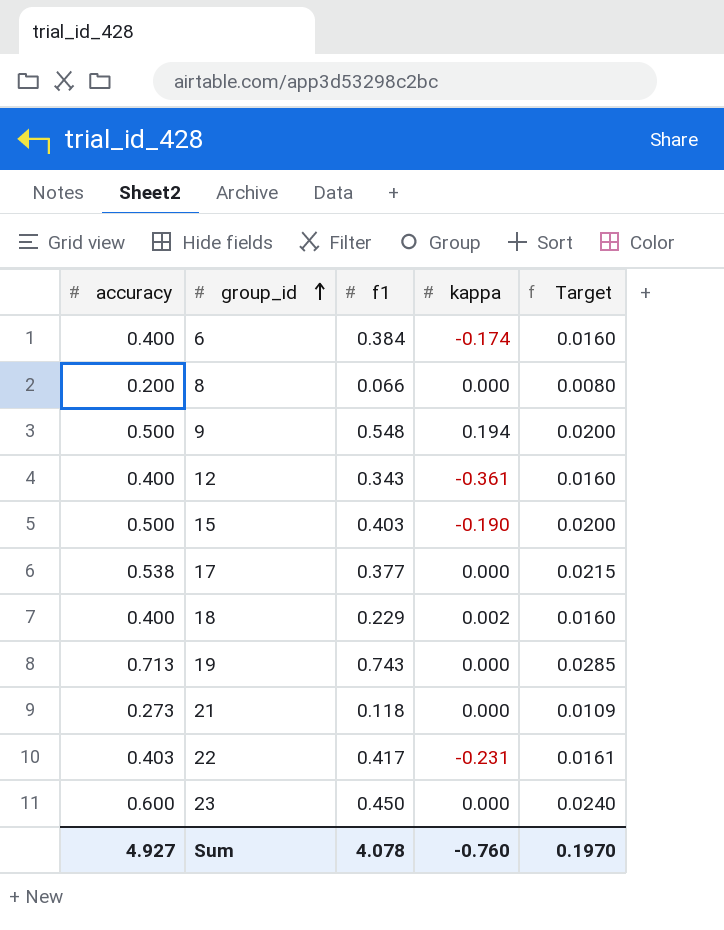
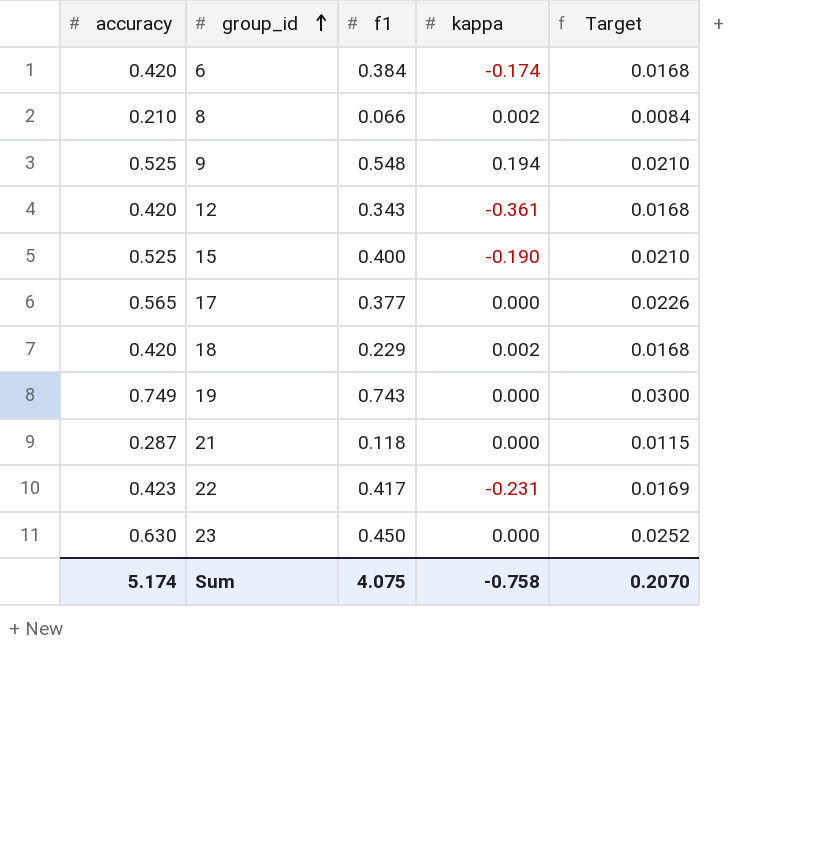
6 | accuracy: 0.400 -> 0.420
6 | Target: 0.0160 -> 0.0168
8 | accuracy: 0.200 -> 0.210
8 | kappa: 0.000 -> 0.002
8 | Target: 0.0080 -> 0.0084
9 | accuracy: 0.500 -> 0.525
9 | Target: 0.0200 -> 0.0210
12 | accuracy: 0.400 -> 0.420
12 | Target: 0.0160 -> 0.0168
15 | accuracy: 0.500 -> 0.525
15 | f1: 0.403 -> 0.400
15 | Target: 0.0200 -> 0.0210
17 | accuracy: 0.538 -> 0.565
17 | Target: 0.0215 -> 0.0226
18 | accuracy: 0.400 -> 0.420
18 | Target: 0.0160 -> 0.0168
19 | accuracy: 0.713 -> 0.749
19 | Target: 0.0285 -> 0.0300
21 | accuracy: 0.273 -> 0.287
21 | Target: 0.0109 -> 0.0115
22 | accuracy: 0.403 -> 0.423
22 | Target: 0.0161 -> 0.0169
23 | accuracy: 0.600 -> 0.630
23 | Target: 0.0240 -> 0.0252
Sum | accuracy: 4.927 -> 5.174
Sum | f1: 4.078 -> 4.075
Sum | kappa: -0.760 -> -0.758
Sum | Target: 0.1970 -> 0.2070

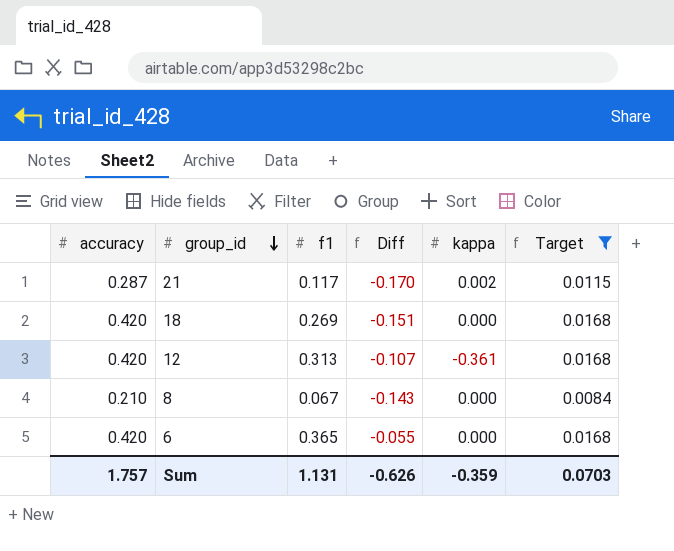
filter: none -> Target <= 0.0168
row order: group_id ascending -> group_id descending
column Diff | formula: none -> [f1] - [accuracy]
21 | f1: 0.118 -> 0.117
21 | kappa: 0.000 -> 0.002
18 | f1: 0.229 -> 0.269
18 | kappa: 0.002 -> 0.000
12 | f1: 0.343 -> 0.313
8 | f1: 0.066 -> 0.067
8 | kappa: 0.002 -> 0.000
6 | f1: 0.384 -> 0.365
6 | kappa: -0.174 -> 0.000
Sum | accuracy: 5.174 -> 1.757
Sum | f1: 4.075 -> 1.131
Sum | kappa: -0.758 -> -0.359
Sum | Target: 0.2070 -> 0.0703

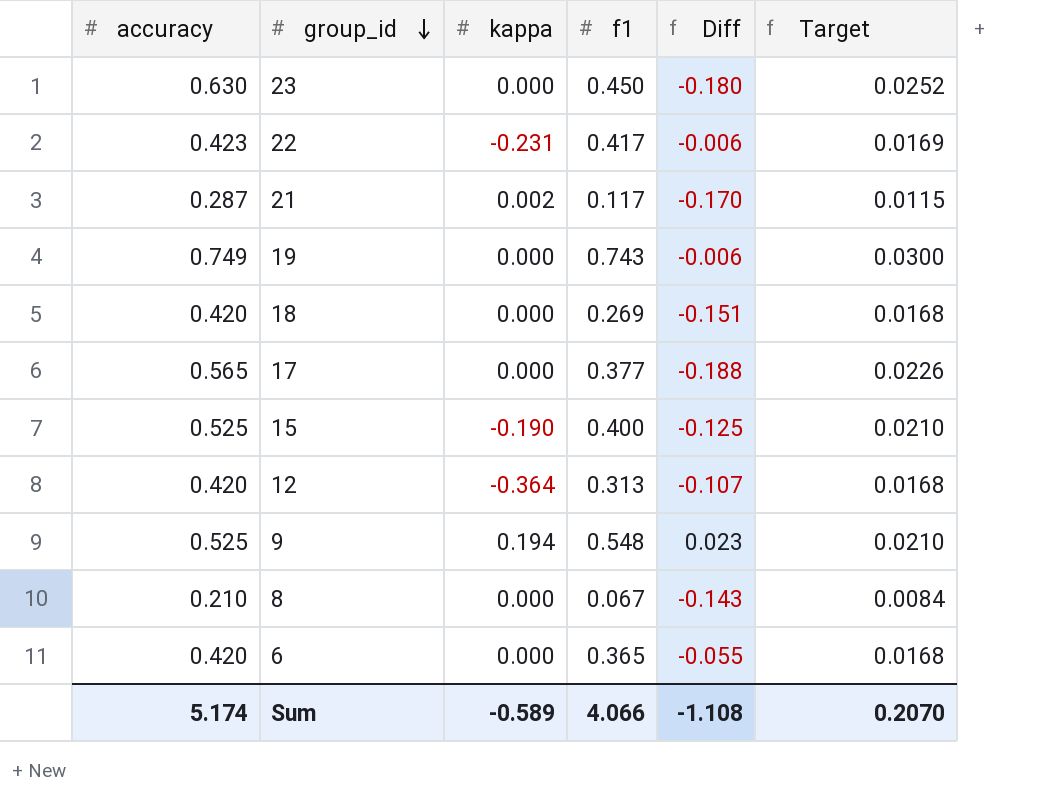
filter: Target <= 0.0168 -> none
column kappa | position: 5 -> 3
12 | kappa: -0.361 -> -0.364
Sum | accuracy: 1.757 -> 5.174
Sum | kappa: -0.359 -> -0.589
Sum | f1: 1.131 -> 4.066
Sum | Diff: -0.626 -> -1.108
Sum | Target: 0.0703 -> 0.2070

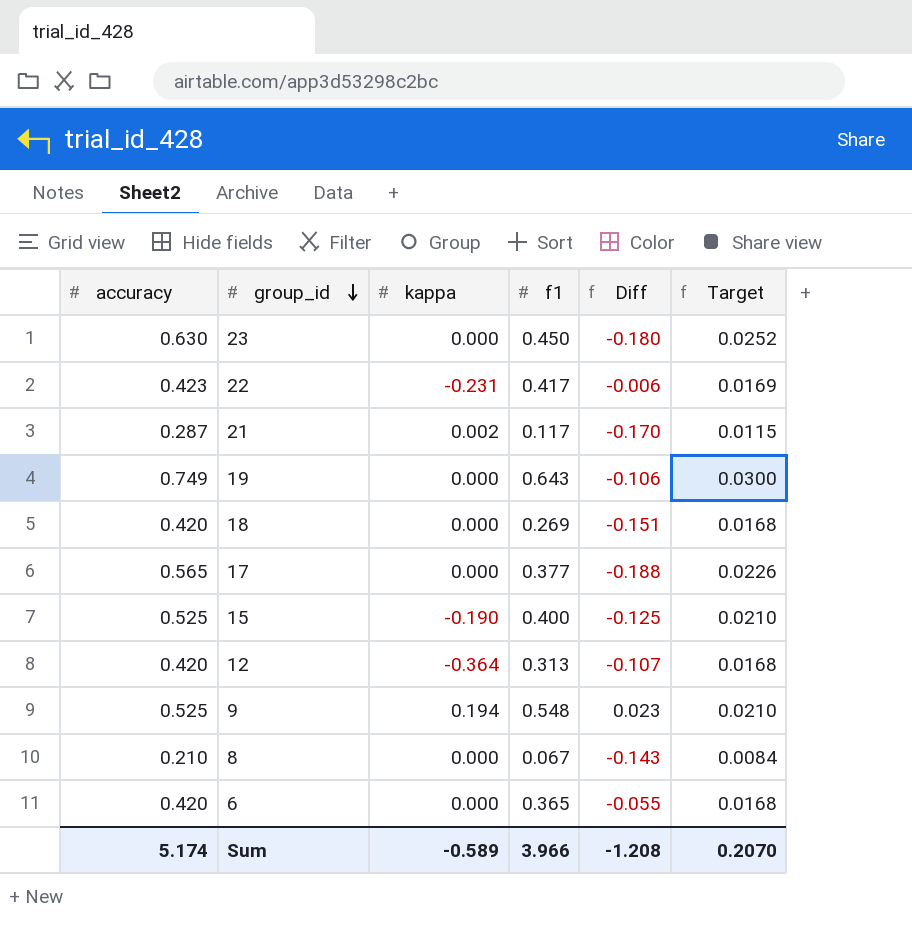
19 | f1: 0.743 -> 0.643
19 | Diff: -0.006 -> -0.106
Sum | f1: 4.066 -> 3.966
Sum | Diff: -1.108 -> -1.208

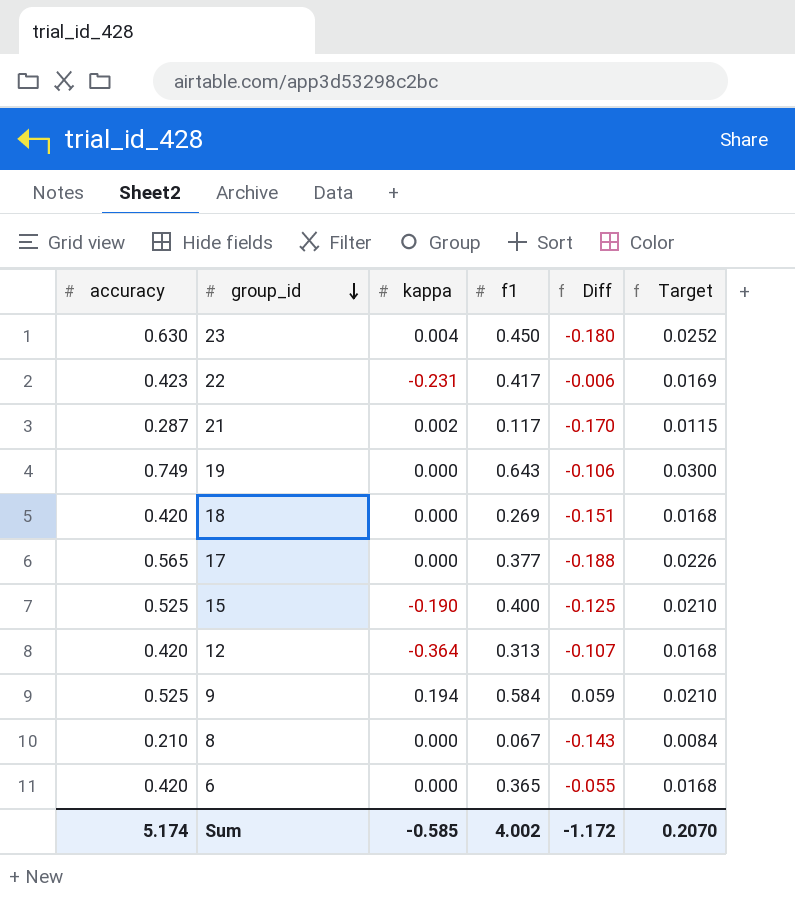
23 | kappa: 0.000 -> 0.004
9 | f1: 0.548 -> 0.584
9 | Diff: 0.023 -> 0.059
Sum | kappa: -0.589 -> -0.585
Sum | f1: 3.966 -> 4.002
Sum | Diff: -1.208 -> -1.172

